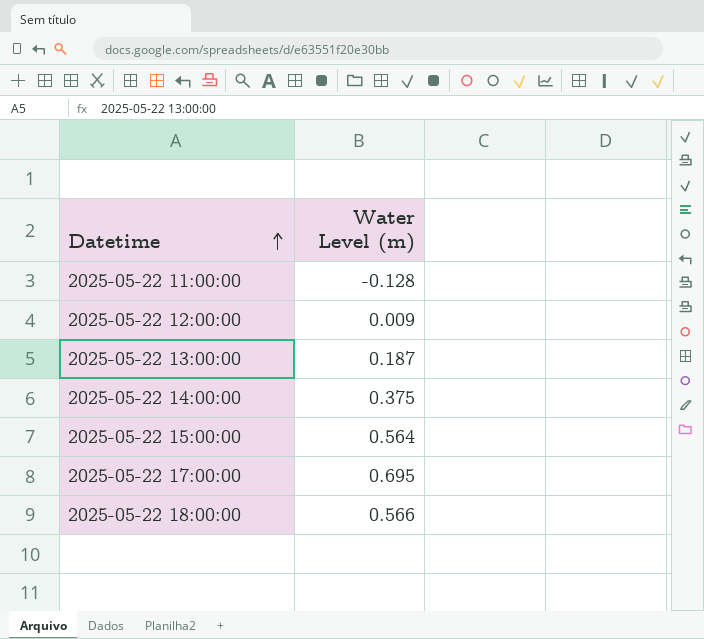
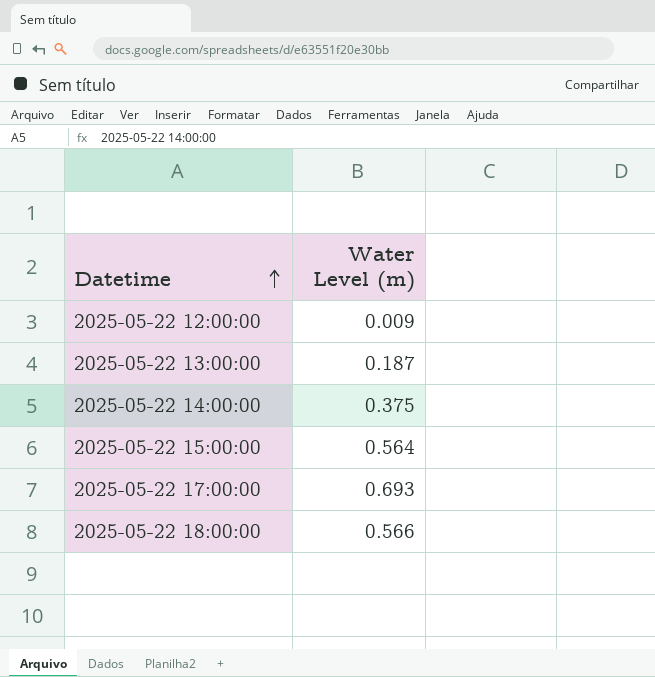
row 2025-05-22 11:00:00: -0.128 -> none
2025-05-22 17:00:00 | Water Level (m): 0.695 -> 0.693

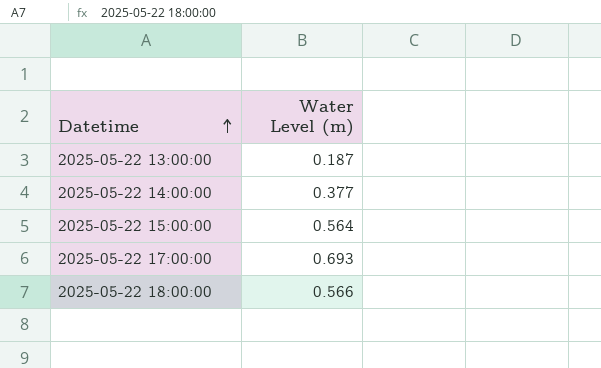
row 2025-05-22 12:00:00: 0.009 -> none
2025-05-22 14:00:00 | Water Level (m): 0.375 -> 0.377

